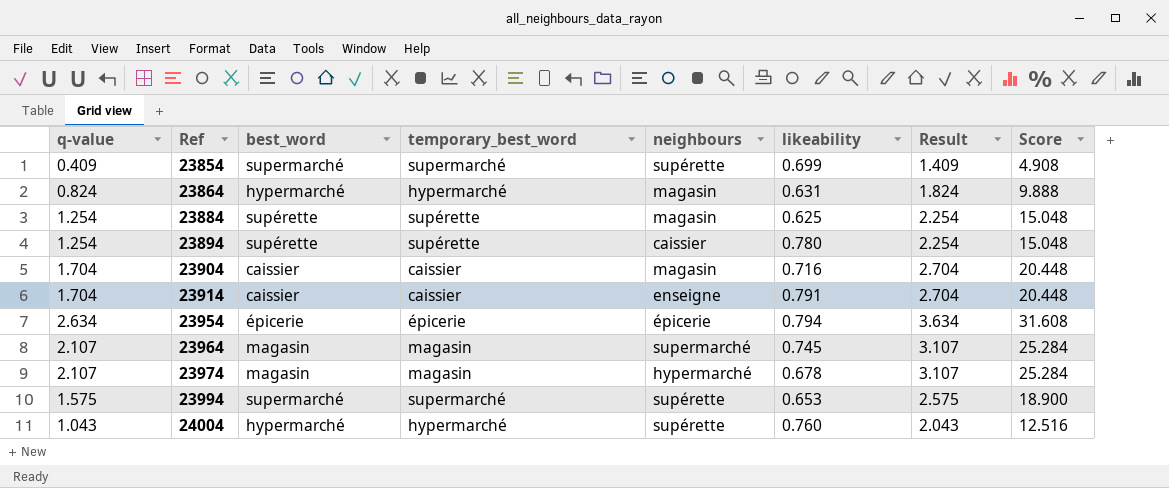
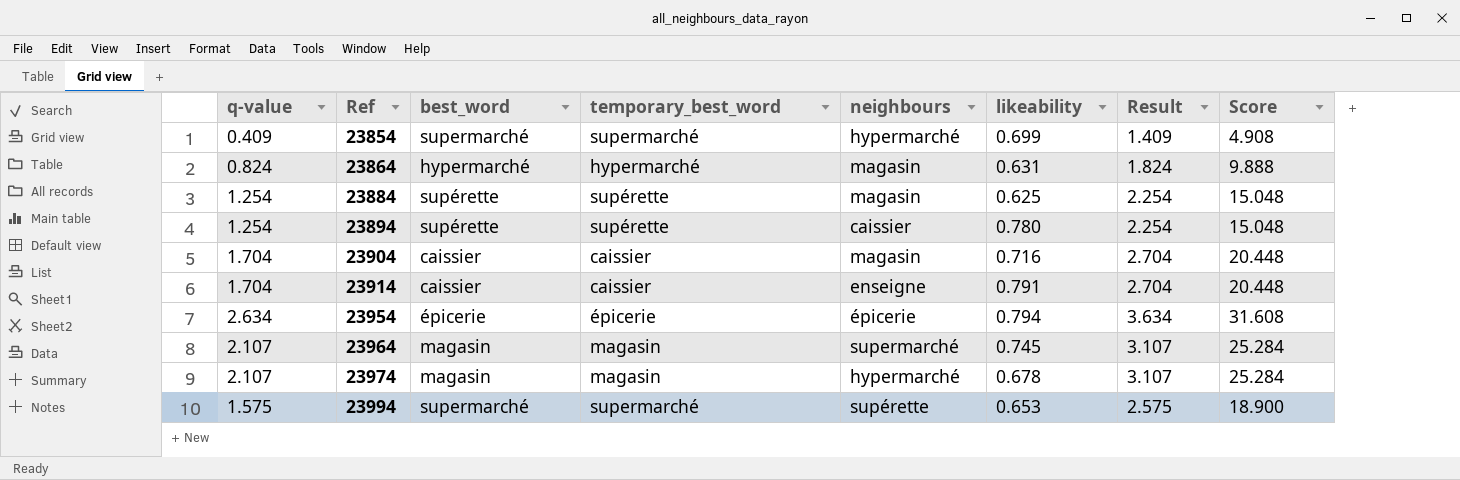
row 24004: 1.043 | hypermarché | hypermarché | supérette | 0.760 | 2.043 | 12.516 -> none
23854 | neighbours: supérette -> hypermarché

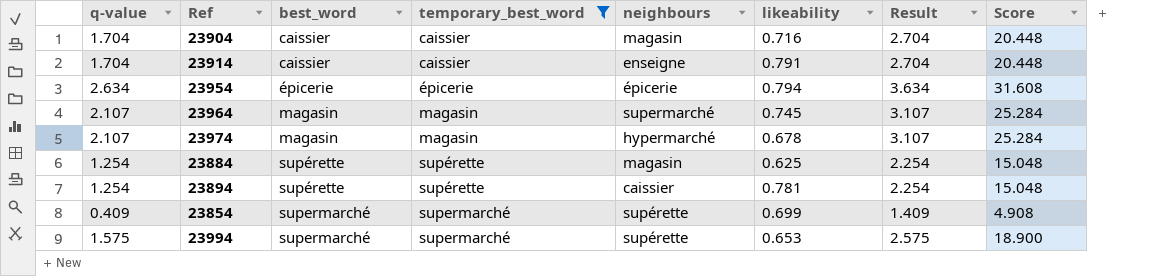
filter: none -> temporary_best_word != hypermarché
row order: Ref ascending -> best_word ascending
23894 | likeability: 0.780 -> 0.781
23854 | neighbours: hypermarché -> supérette

